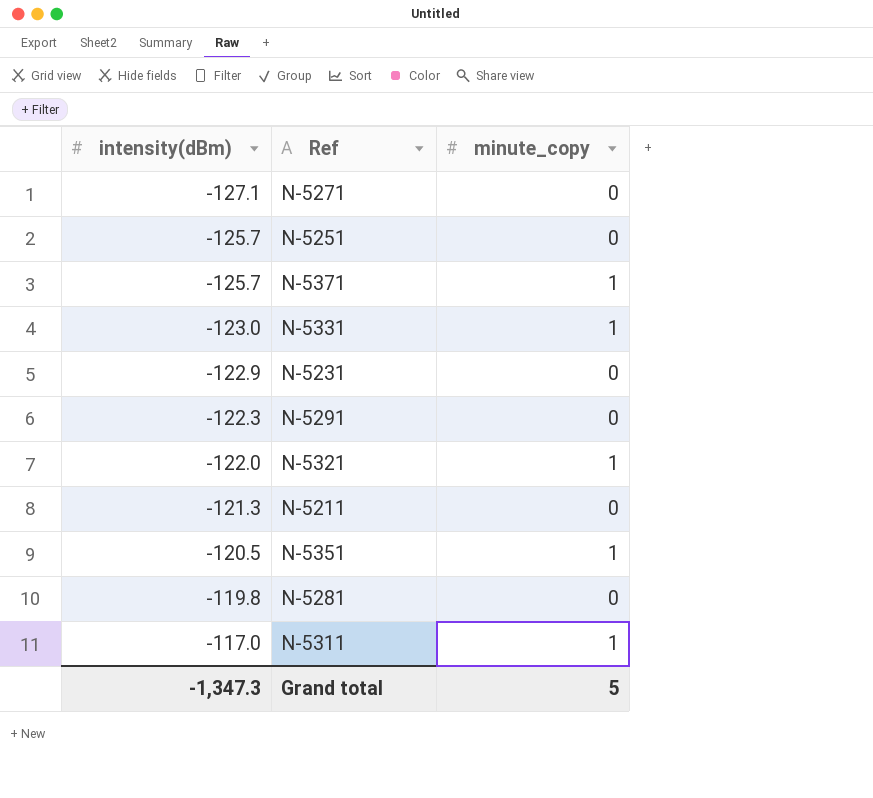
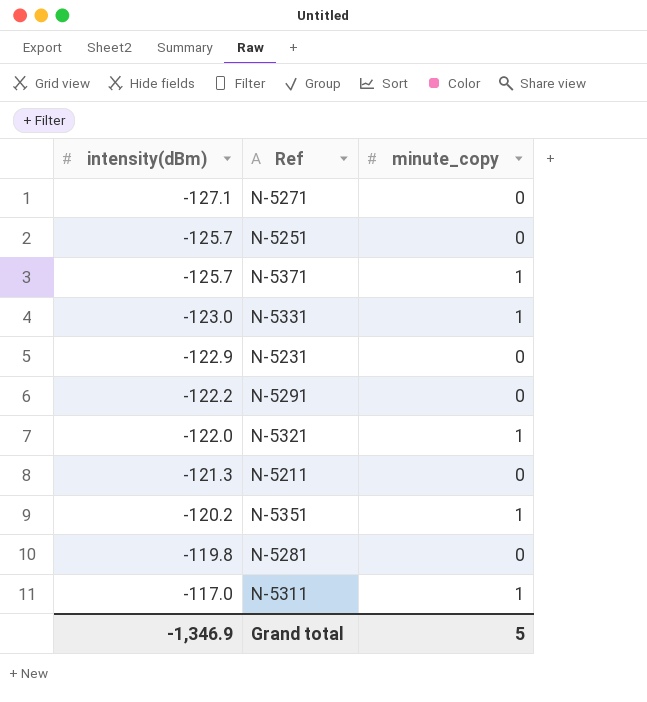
N-5291 | intensity(dBm): -122.3 -> -122.2
N-5351 | intensity(dBm): -120.5 -> -120.2
Grand total | intensity(dBm): -1,347.3 -> -1,346.9

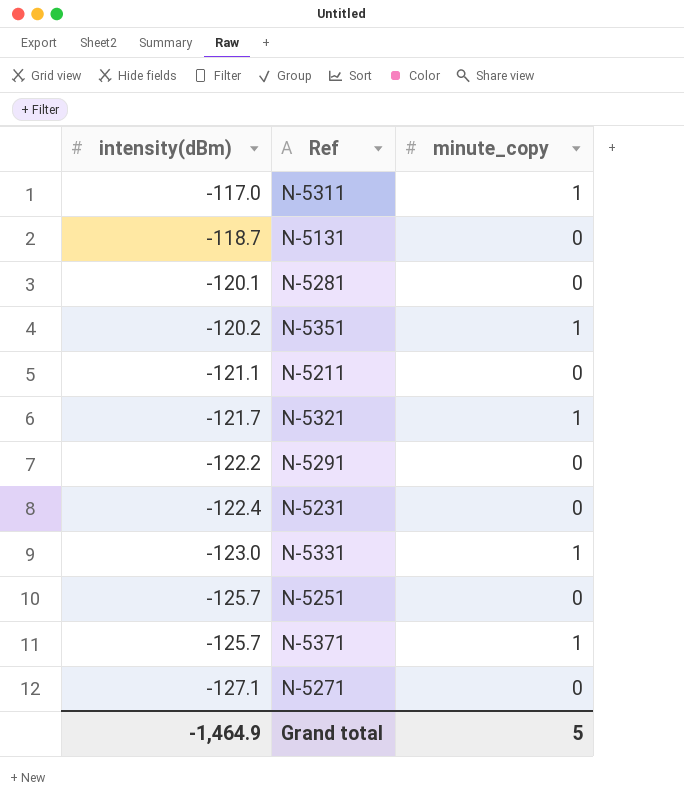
row order: intensity(dBm) ascending -> intensity(dBm) descending
row N-5131: none -> -118.7 | 0
N-5281 | intensity(dBm): -119.8 -> -120.1
N-5211 | intensity(dBm): -121.3 -> -121.1
N-5321 | intensity(dBm): -122.0 -> -121.7
N-5231 | intensity(dBm): -122.9 -> -122.4
Grand total | intensity(dBm): -1,346.9 -> -1,464.9

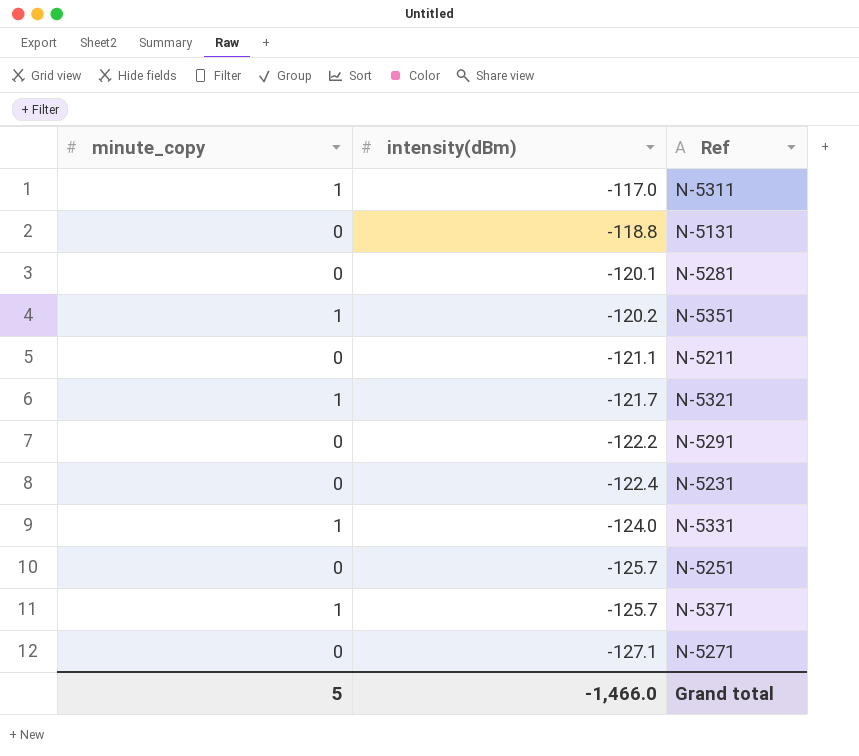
column minute_copy | position: 3 -> 1
N-5131 | intensity(dBm): -118.7 -> -118.8
N-5331 | intensity(dBm): -123.0 -> -124.0
Grand total | intensity(dBm): -1,464.9 -> -1,466.0

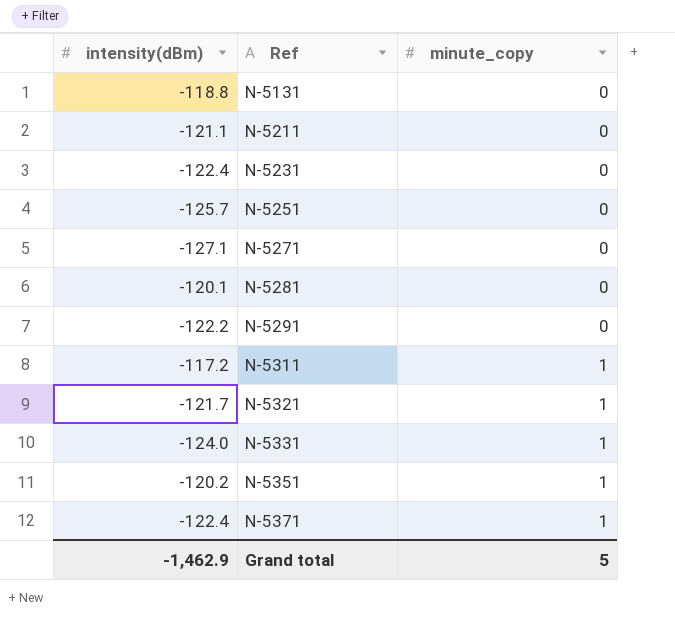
row order: intensity(dBm) descending -> Ref ascending
column minute_copy | position: 1 -> 3
N-5311 | intensity(dBm): -117.0 -> -117.2
N-5371 | intensity(dBm): -125.7 -> -122.4
Grand total | intensity(dBm): -1,466.0 -> -1,462.9

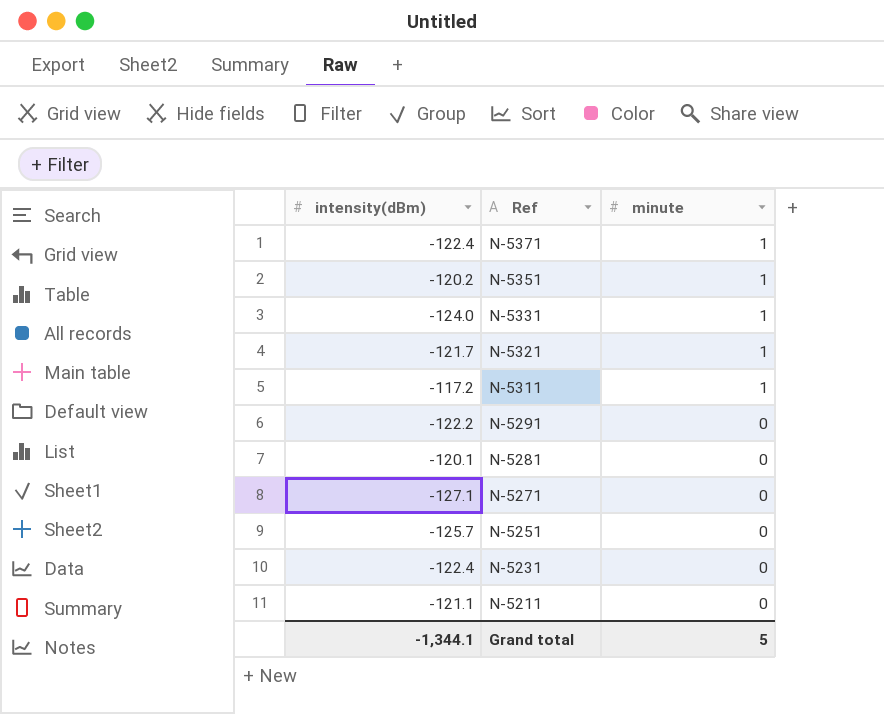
row order: Ref ascending -> Ref descending
column name: minute_copy -> minute
row N-5131: -118.8 | 0 -> none
Grand total | intensity(dBm): -1,462.9 -> -1,344.1

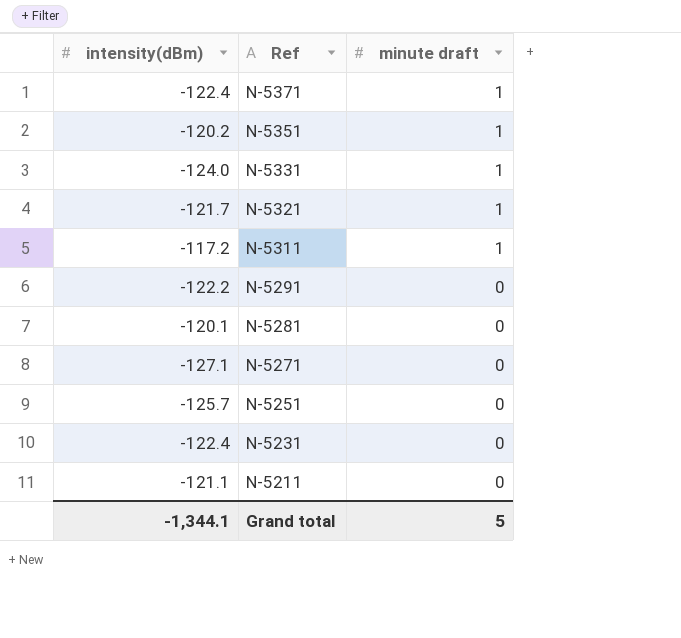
column name: minute -> minute draft

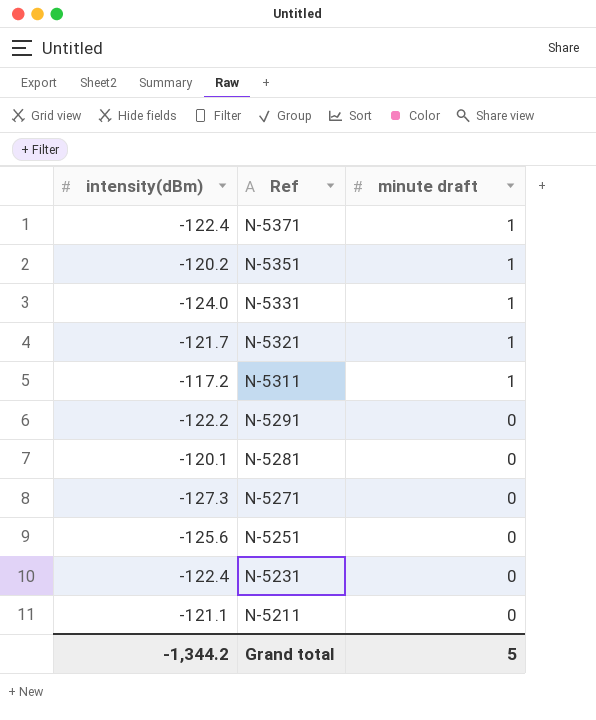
N-5271 | intensity(dBm): -127.1 -> -127.3
N-5251 | intensity(dBm): -125.7 -> -125.6
Grand total | intensity(dBm): -1,344.1 -> -1,344.2

